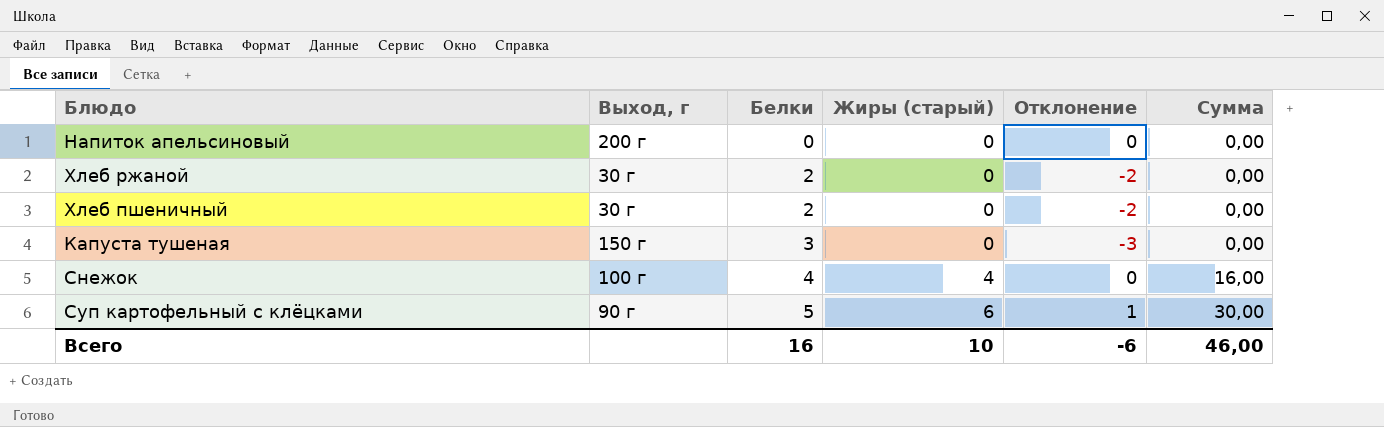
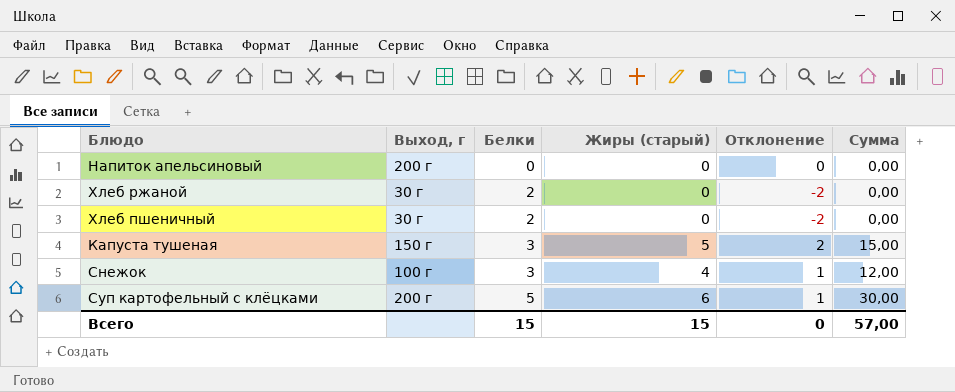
Капуста тушеная | Жиры (старый): 0 -> 5
Капуста тушеная | Отклонение: -3 -> 2
Капуста тушеная | Сумма: 0,00 -> 15,00
Снежок | Белки: 4 -> 3
Снежок | Отклонение: 0 -> 1
Снежок | Сумма: 16,00 -> 12,00
Суп картофельный с клёцками | Выход, г: 90 г -> 200 г
Всего | Белки: 16 -> 15
Всего | Жиры (старый): 10 -> 15
Всего | Отклонение: -6 -> 0
Всего | Сумма: 46,00 -> 57,00

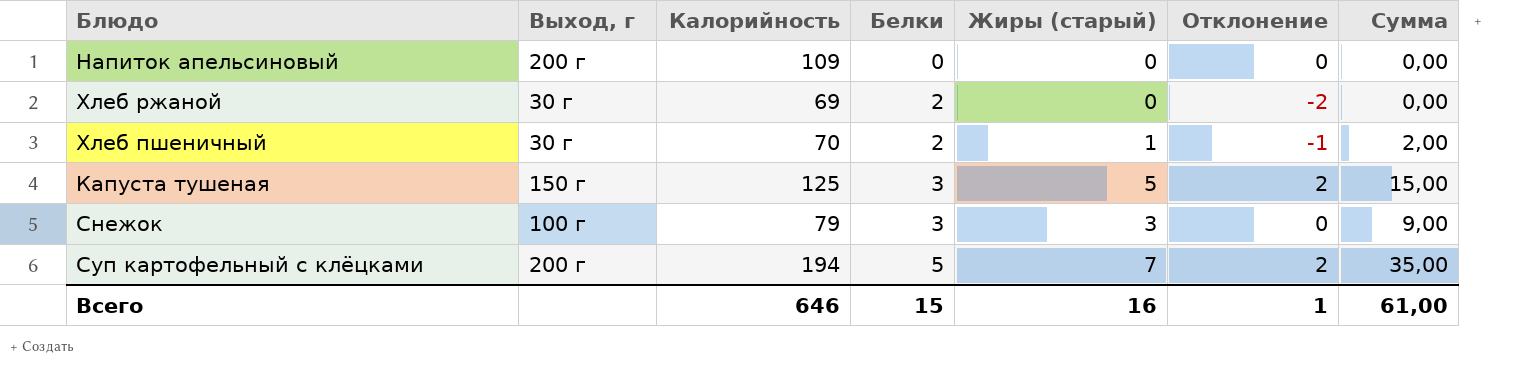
column Калорийность | position: none -> 3
Хлеб пшеничный | Жиры (старый): 0 -> 1
Хлеб пшеничный | Отклонение: -2 -> -1
Хлеб пшеничный | Сумма: 0,00 -> 2,00
Снежок | Жиры (старый): 4 -> 3
Снежок | Отклонение: 1 -> 0
Снежок | Сумма: 12,00 -> 9,00
Суп картофельный с клёцками | Жиры (старый): 6 -> 7
Суп картофельный с клёцками | Отклонение: 1 -> 2
Суп картофельный с клёцками | Сумма: 30,00 -> 35,00
Всего | Жиры (старый): 15 -> 16
Всего | Отклонение: 0 -> 1
Всего | Сумма: 57,00 -> 61,00

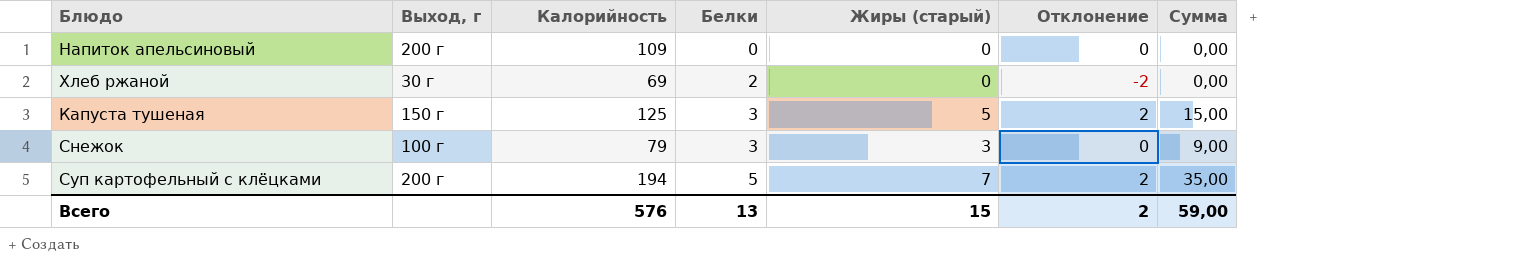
row Хлеб пшеничный: 30 г | 70 | 2 | 1 | -1 | 2,00 -> none
Всего | Калорийность: 646 -> 576
Всего | Белки: 15 -> 13
Всего | Жиры (старый): 16 -> 15
Всего | Отклонение: 1 -> 2
Всего | Сумма: 61,00 -> 59,00

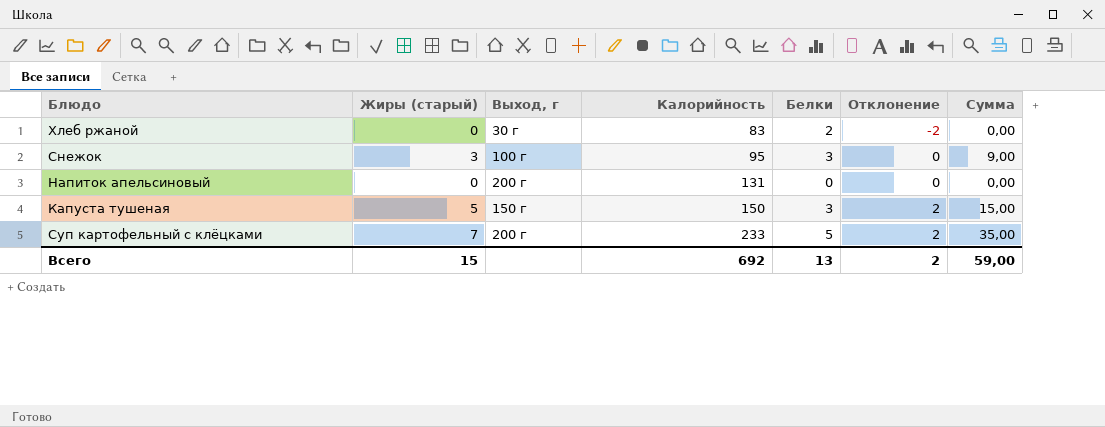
row order: Белки ascending -> Калорийность ascending
column Жиры (старый) | position: 5 -> 2
Хлеб ржаной | Калорийность: 69 -> 83
Снежок | Калорийность: 79 -> 95
Напиток апельсиновый | Калорийность: 109 -> 131
Капуста тушеная | Калорийность: 125 -> 150
Суп картофельный с клёцками | Калорийность: 194 -> 233
Всего | Калорийность: 576 -> 692

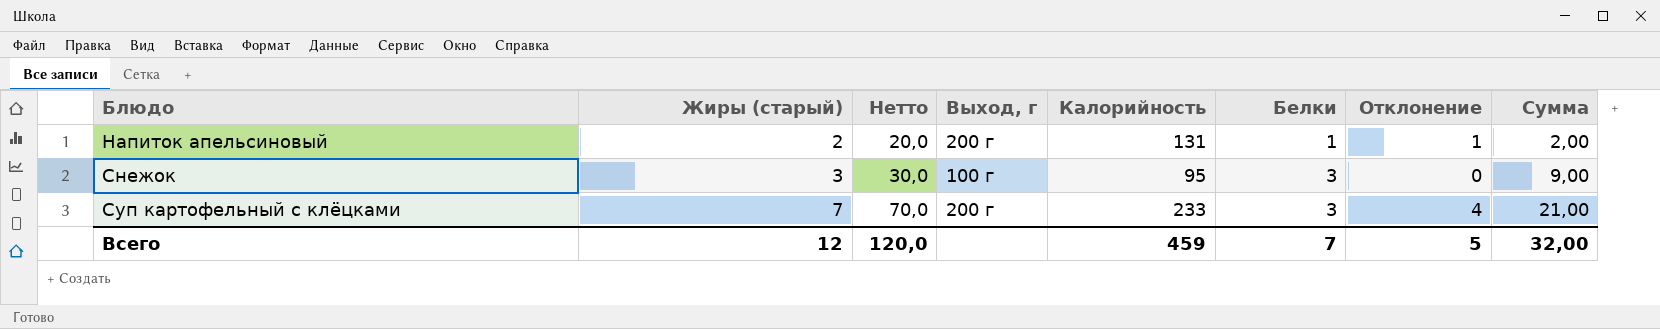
row order: Калорийность ascending -> Блюдо ascending
column Нетто | formula: none -> [Жиры (старый)] * 10
row Хлеб ржаной: 0 | 30 г | 83 | 2 | -2 | 0,00 -> none
row Капуста тушеная: 5 | 150 г | 150 | 3 | 2 | 15,00 -> none
Напиток апельсиновый | Жиры (старый): 0 -> 2
Напиток апельсиновый | Белки: 0 -> 1
Напиток апельсиновый | Отклонение: 0 -> 1
Напиток апельсиновый | Сумма: 0,00 -> 2,00
Суп картофельный с клёцками | Белки: 5 -> 3
Суп картофельный с клёцками | Отклонение: 2 -> 4
Суп картофельный с клёцками | Сумма: 35,00 -> 21,00
Всего | Жиры (старый): 15 -> 12
Всего | Калорийность: 692 -> 459
Всего | Белки: 13 -> 7
Всего | Отклонение: 2 -> 5
Всего | Сумма: 59,00 -> 32,00

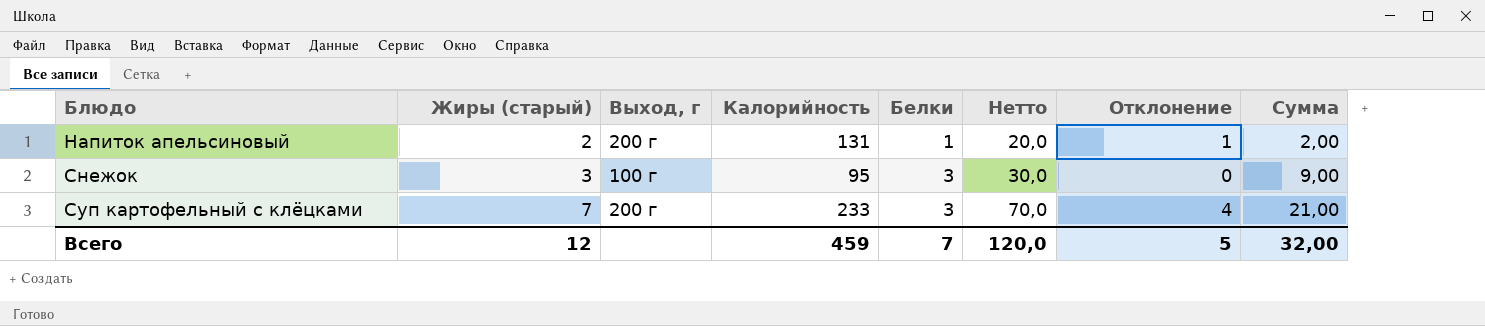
column Нетто | position: 3 -> 6

